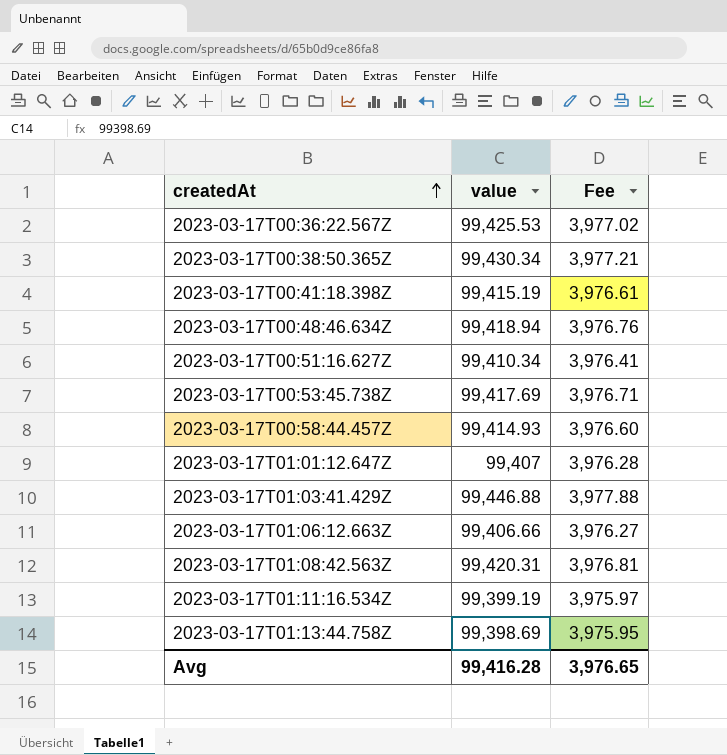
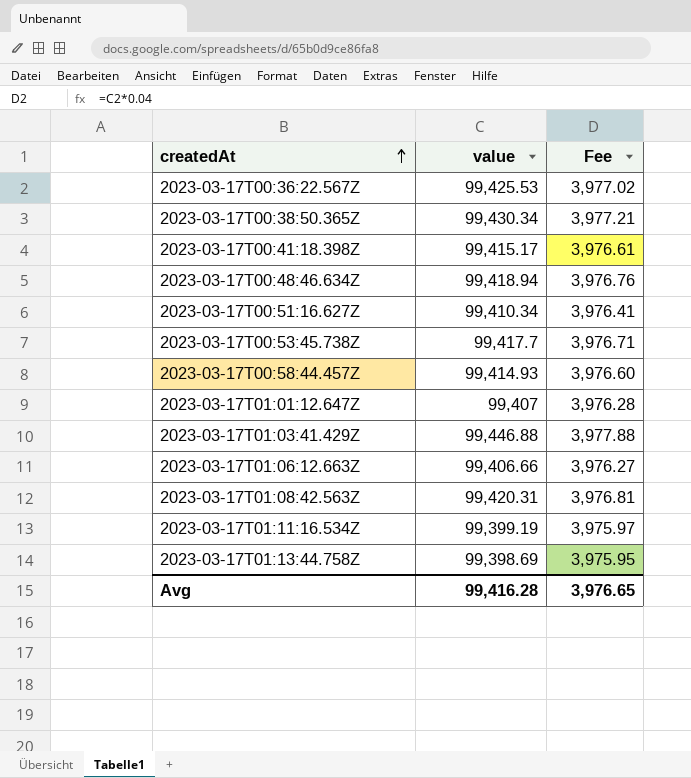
2023-03-17T00:41:18.398Z | value: 99,415.19 -> 99,415.17
2023-03-17T00:53:45.738Z | value: 99,417.69 -> 99,417.7

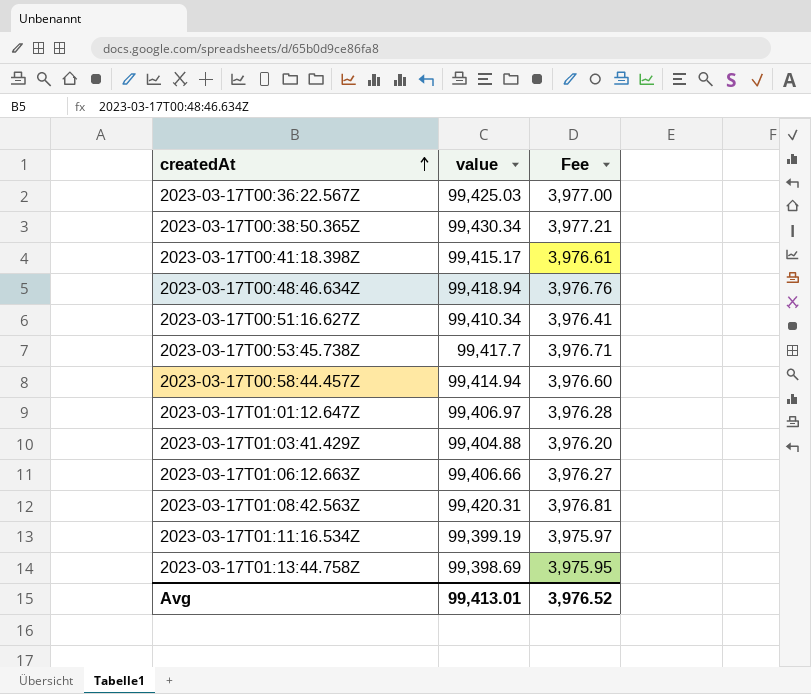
2023-03-17T00:36:22.567Z | value: 99,425.53 -> 99,425.03
2023-03-17T00:36:22.567Z | Fee: 3,977.02 -> 3,977.00
2023-03-17T00:58:44.457Z | value: 99,414.93 -> 99,414.94
2023-03-17T01:01:12.647Z | value: 99,407 -> 99,406.97
2023-03-17T01:03:41.429Z | value: 99,446.88 -> 99,404.88
2023-03-17T01:03:41.429Z | Fee: 3,977.88 -> 3,976.20
Avg | value: 99,416.28 -> 99,413.01
Avg | Fee: 3,976.65 -> 3,976.52

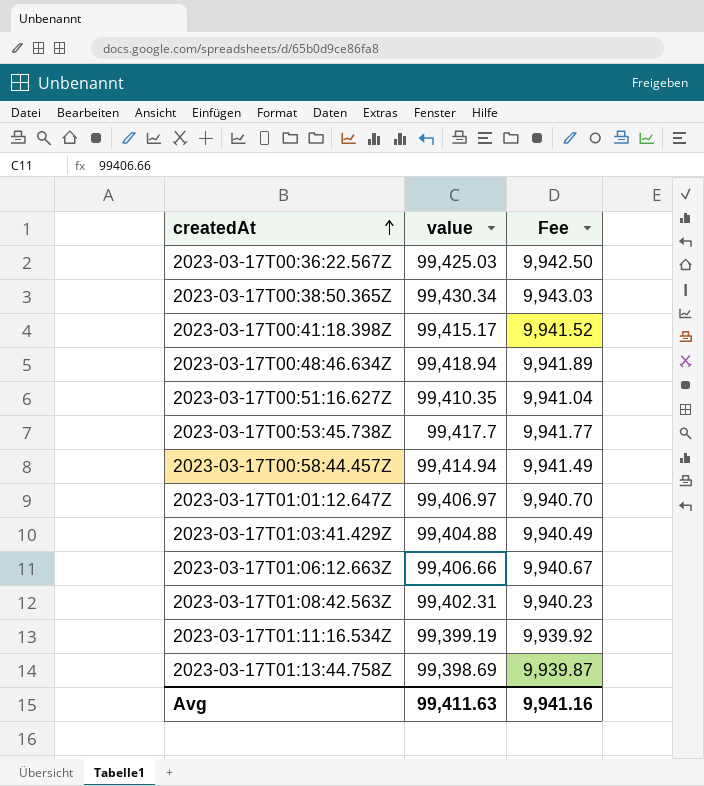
column Fee | formula: [value] * 0.04 -> [value] * 0.1
2023-03-17T00:51:16.627Z | value: 99,410.34 -> 99,410.35
2023-03-17T01:08:42.563Z | value: 99,420.31 -> 99,402.31
Avg | value: 99,413.01 -> 99,411.63
Avg | Fee: 3,976.52 -> 9,941.16

